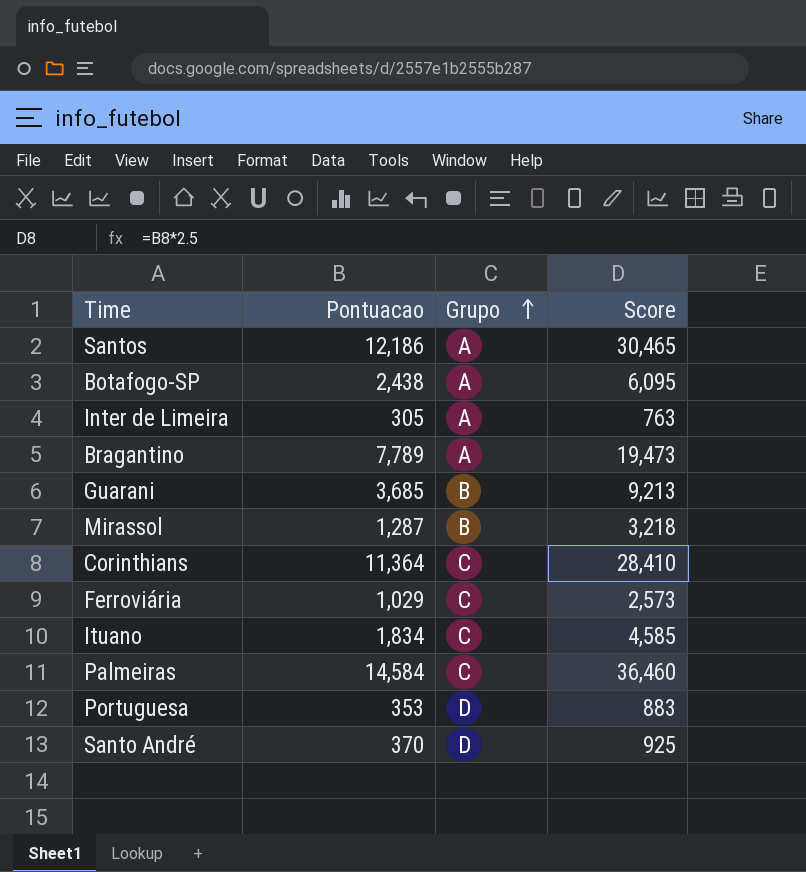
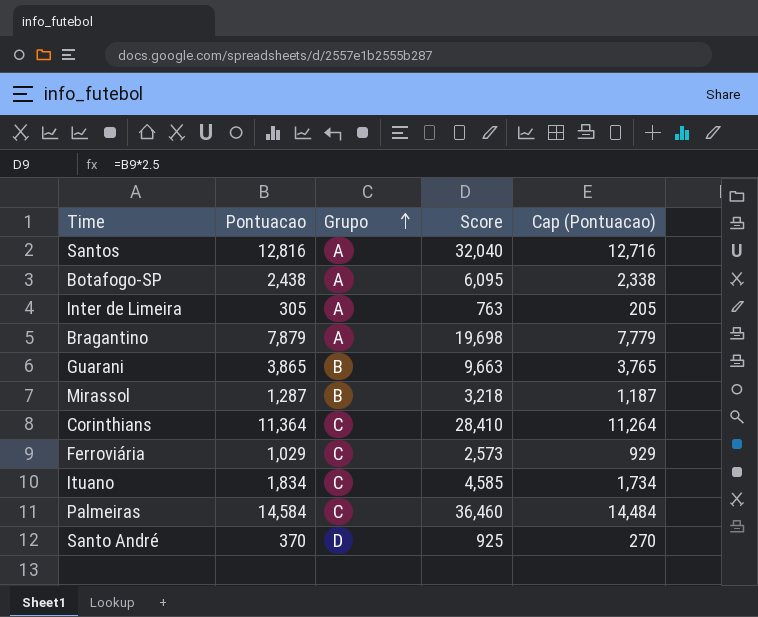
column Cap (Pontuacao) | formula: none -> [Pontuacao] - 100
row Portuguesa: 353 | D | 883 -> none
Santos | Pontuacao: 12,186 -> 12,816
Santos | Score: 30,465 -> 32,040
Bragantino | Pontuacao: 7,789 -> 7,879
Bragantino | Score: 19,473 -> 19,698
Guarani | Pontuacao: 3,685 -> 3,865
Guarani | Score: 9,213 -> 9,663

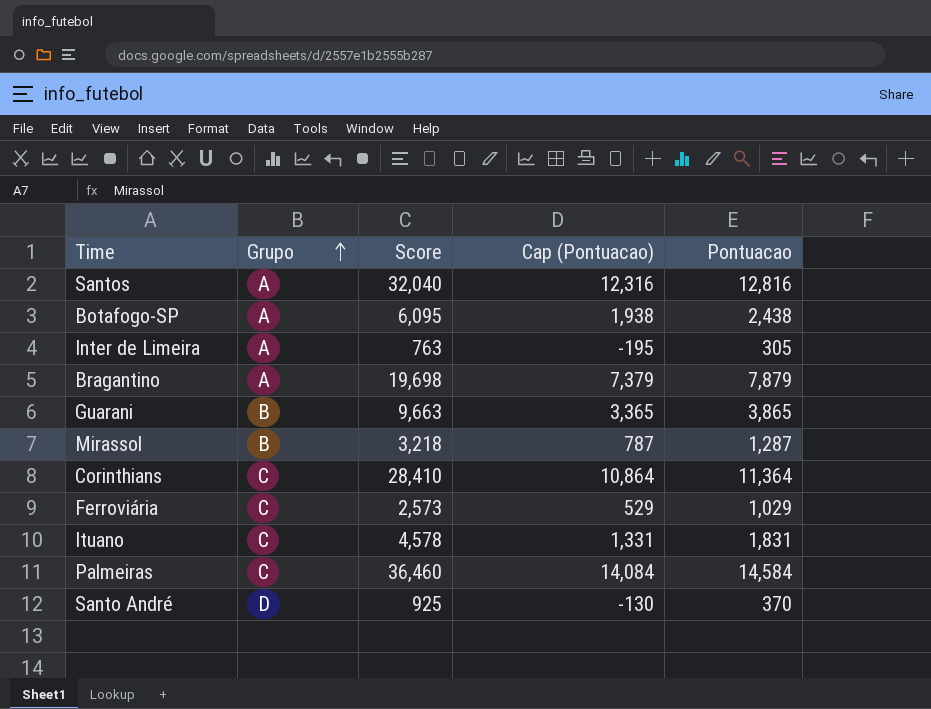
column Cap (Pontuacao) | formula: [Pontuacao] - 100 -> [Pontuacao] - 500
column Pontuacao | position: 2 -> 5
Ituano | Score: 4,585 -> 4,578
Ituano | Pontuacao: 1,834 -> 1,831

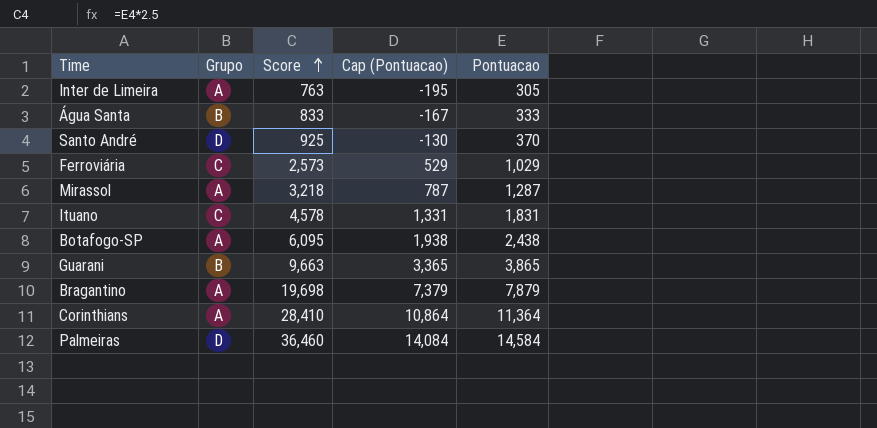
row order: Grupo ascending -> Score ascending
row Santos: A | 32,040 | 12,316 | 12,816 -> none
row Água Santa: none -> B | 833 | -167 | 333
Mirassol | Grupo: B -> A
Corinthians | Grupo: C -> A
Palmeiras | Grupo: C -> D

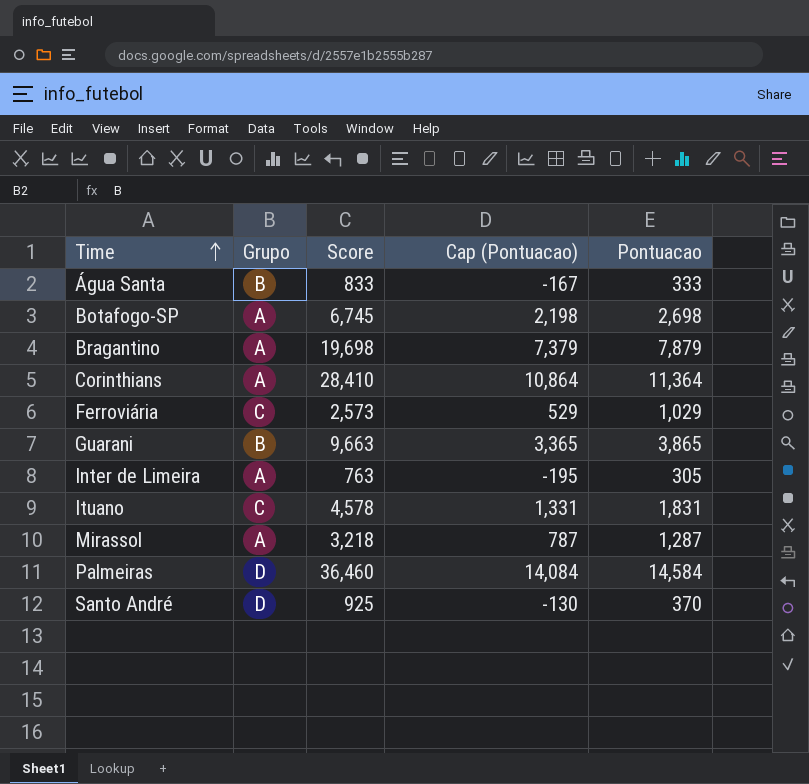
row order: Score ascending -> Time ascending
Botafogo-SP | Score: 6,095 -> 6,745
Botafogo-SP | Cap (Pontuacao): 1,938 -> 2,198
Botafogo-SP | Pontuacao: 2,438 -> 2,698

